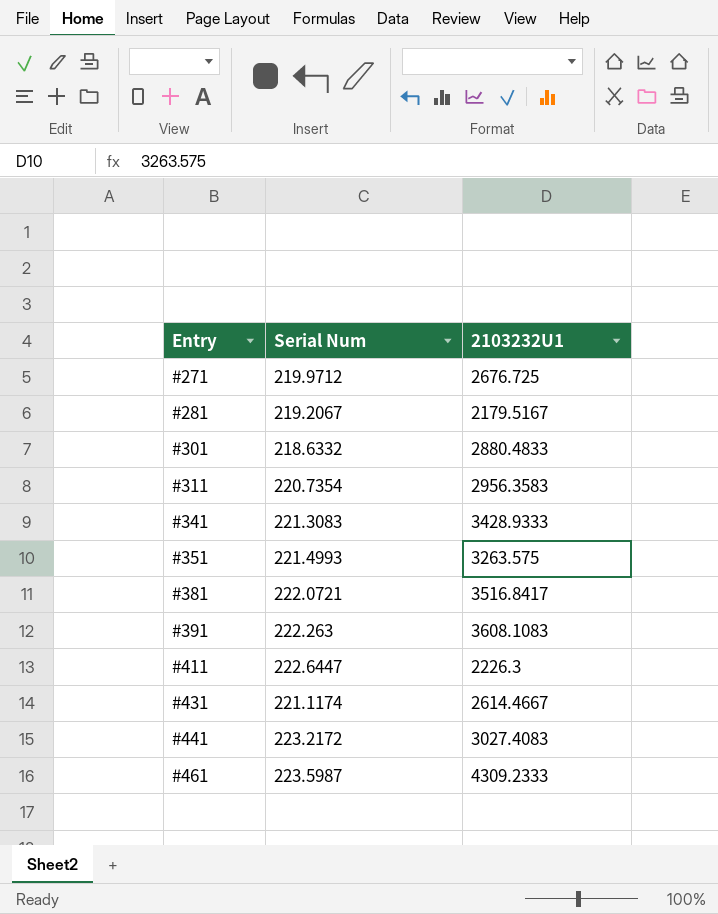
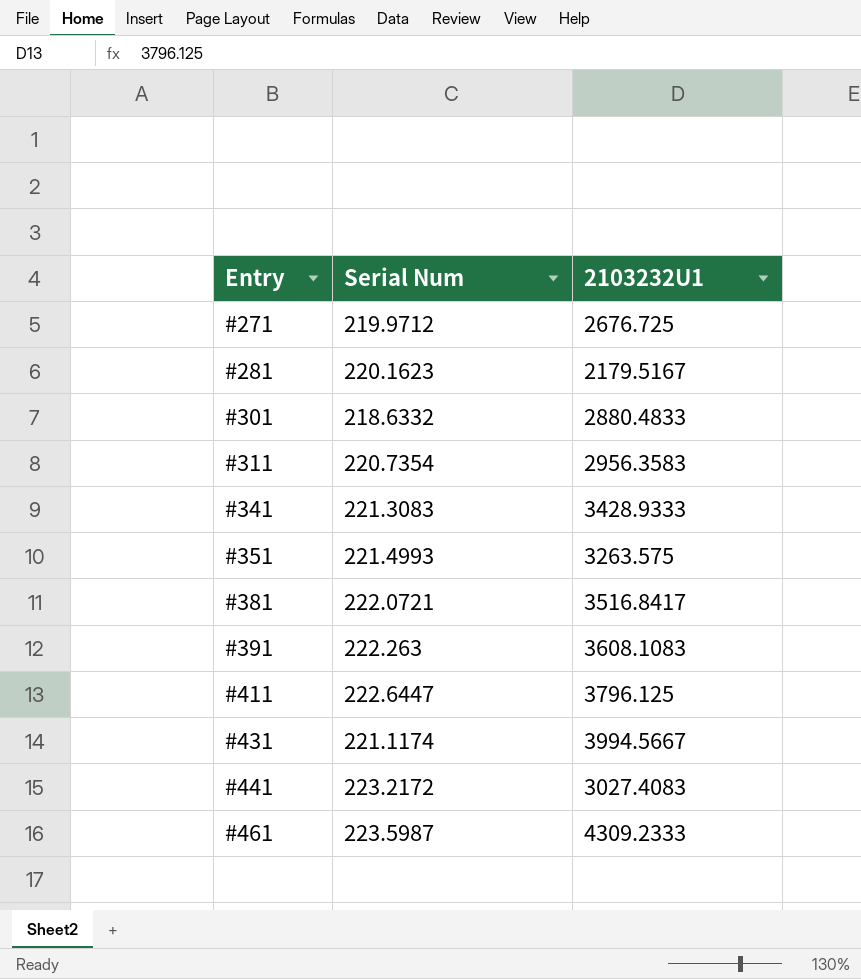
#281 | Serial Num: 219.2067 -> 220.1623
#411 | 2103232U1: 2226.3 -> 3796.125
#431 | 2103232U1: 2614.4667 -> 3994.5667

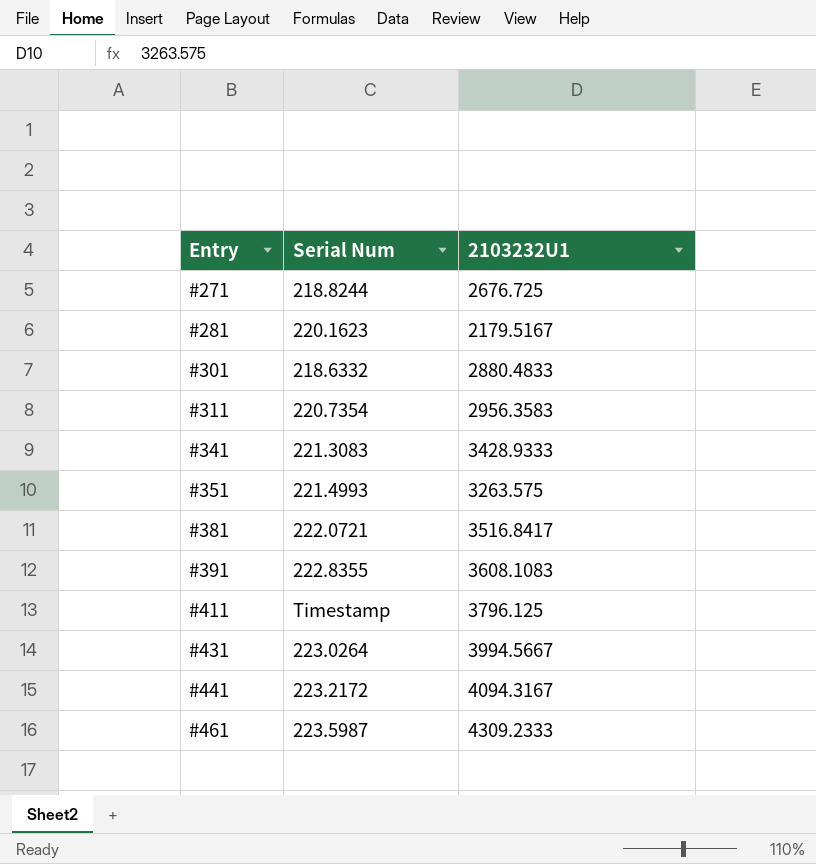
#271 | Serial Num: 219.9712 -> 218.8244
#391 | Serial Num: 222.263 -> 222.8355
#411 | Serial Num: 222.6447 -> Timestamp
#431 | Serial Num: 221.1174 -> 223.0264
#441 | 2103232U1: 3027.4083 -> 4094.3167

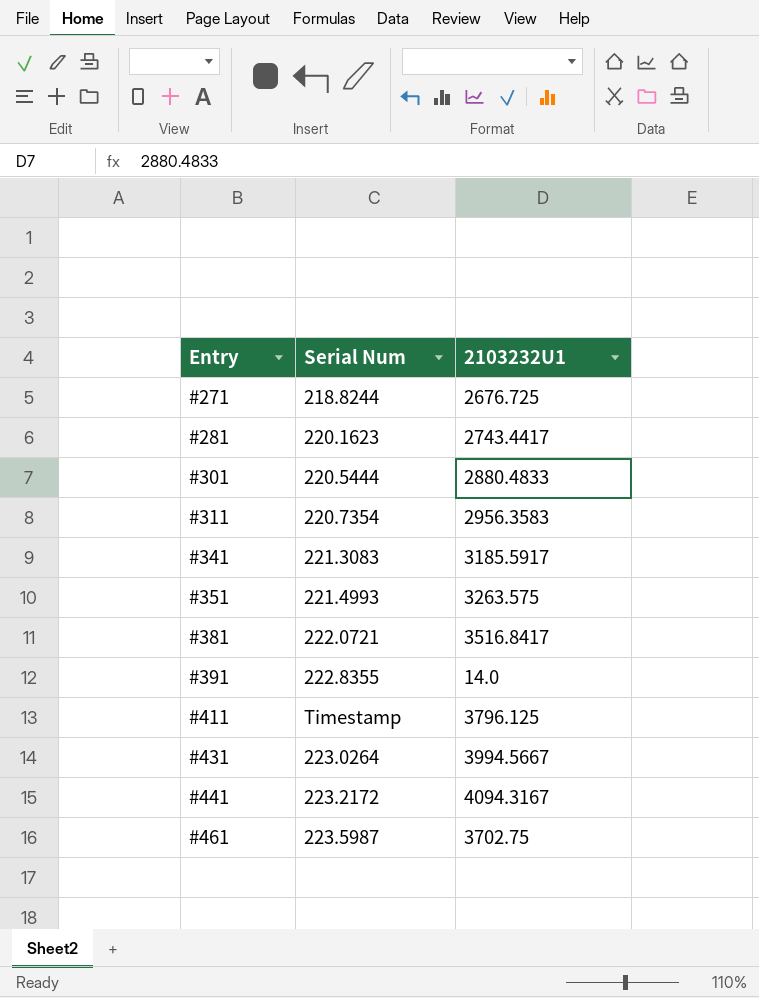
#281 | 2103232U1: 2179.5167 -> 2743.4417
#301 | Serial Num: 218.6332 -> 220.5444
#341 | 2103232U1: 3428.9333 -> 3185.5917
#391 | 2103232U1: 3608.1083 -> 14.0
#461 | 2103232U1: 4309.2333 -> 3702.75

